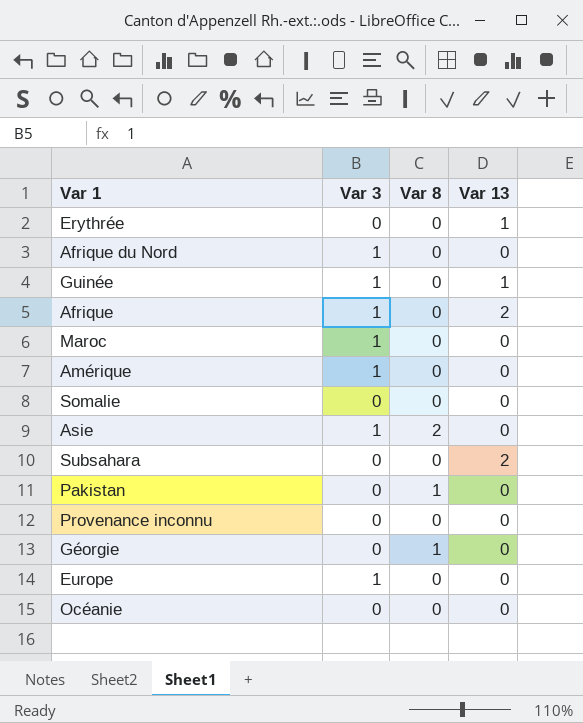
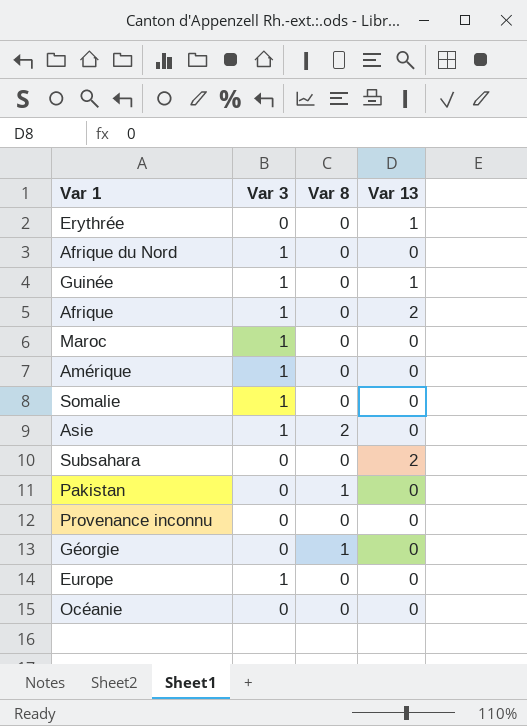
Somalie | Var 3: 0 -> 1

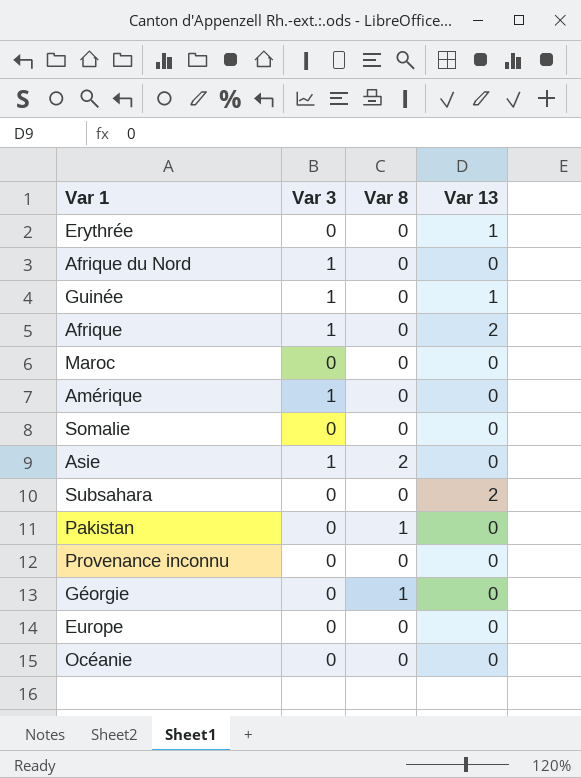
Maroc | Var 3: 1 -> 0
Somalie | Var 3: 1 -> 0
Europe | Var 3: 1 -> 0

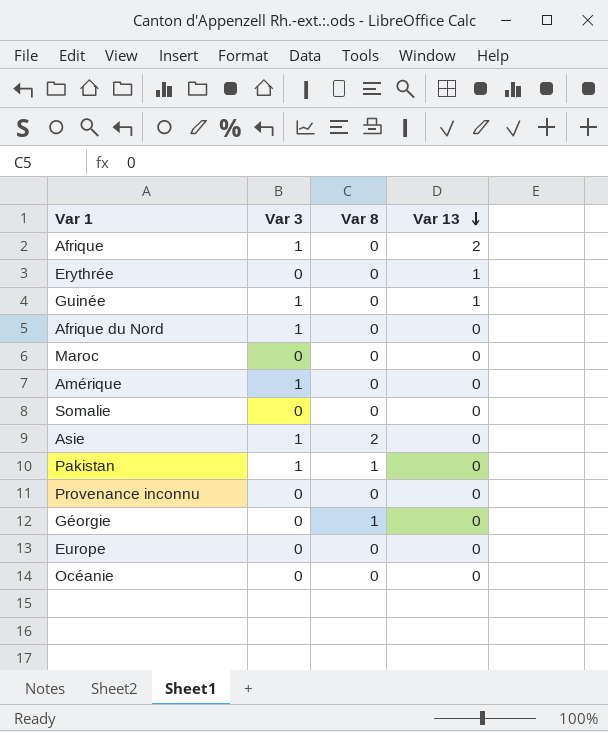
row order: none -> Var 13 descending
row Subsahara: 0 | 0 | 2 -> none
Pakistan | Var 3: 0 -> 1

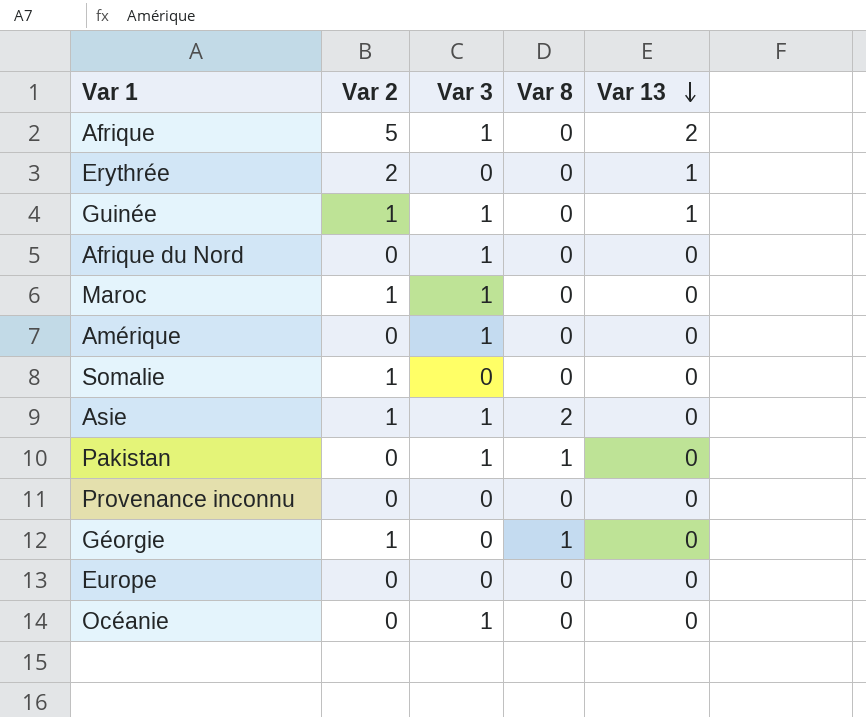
column Var 2 | position: none -> 2
Maroc | Var 3: 0 -> 1
Océanie | Var 3: 0 -> 1

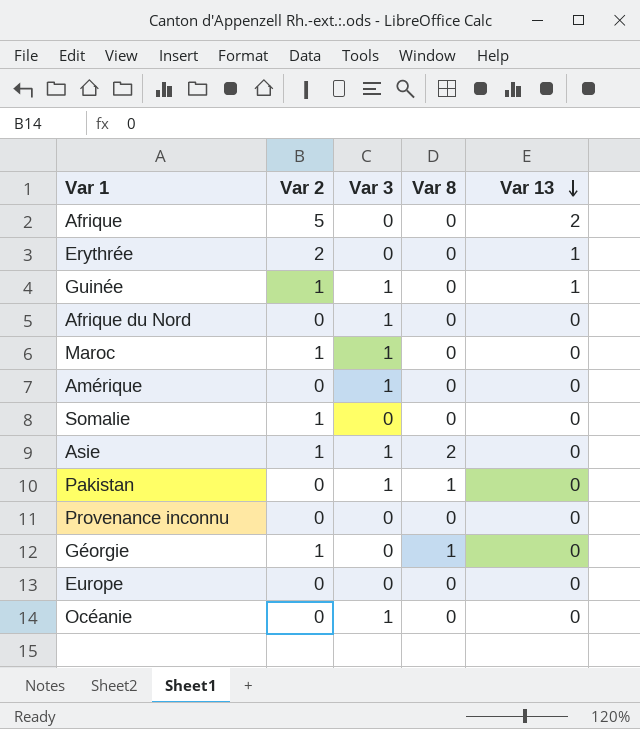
Afrique | Var 3: 1 -> 0

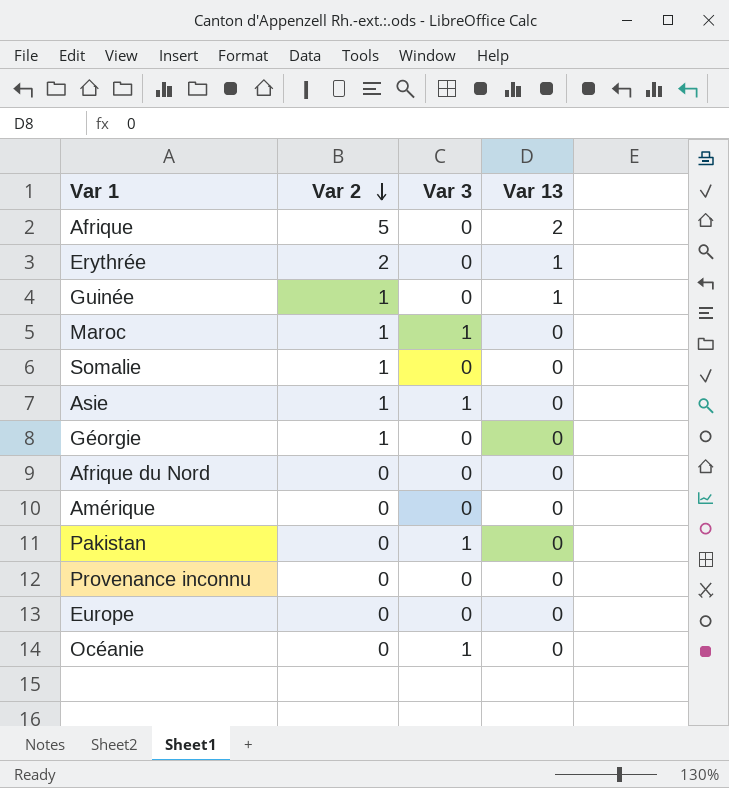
row order: Var 13 descending -> Var 2 descending
column Var 8 | position: 4 -> none
Guinée | Var 3: 1 -> 0
Afrique du Nord | Var 3: 1 -> 0
Amérique | Var 3: 1 -> 0

